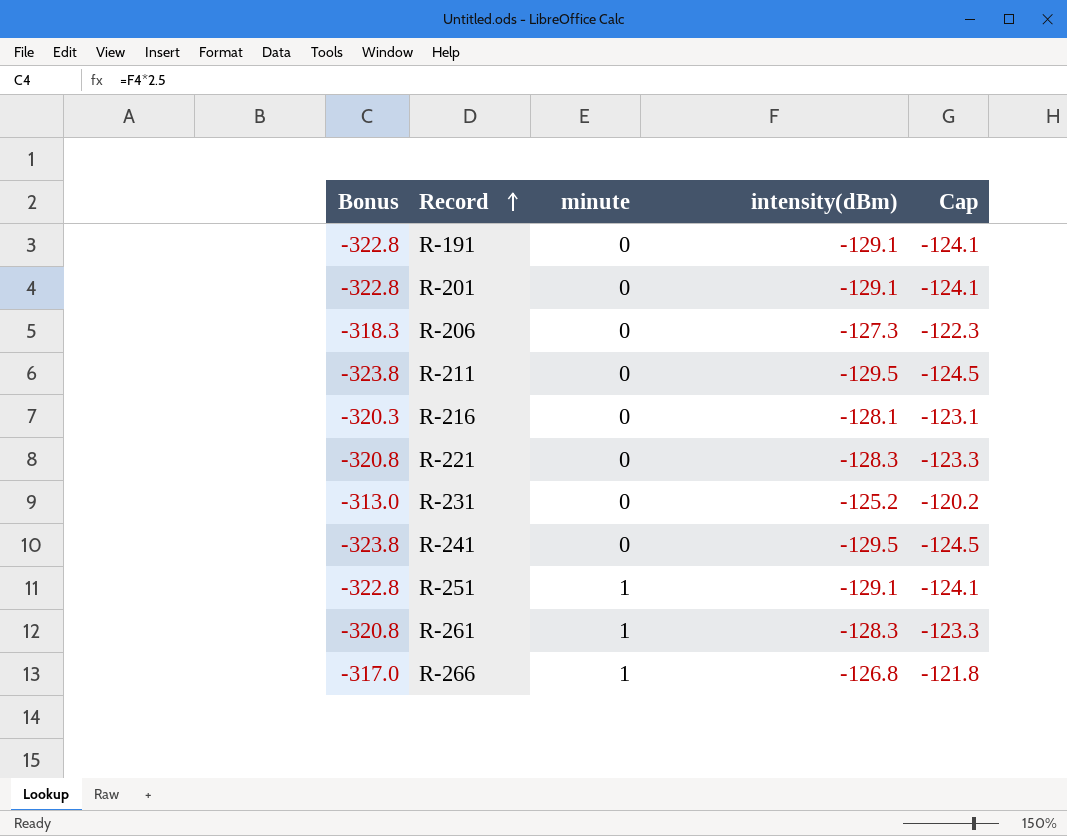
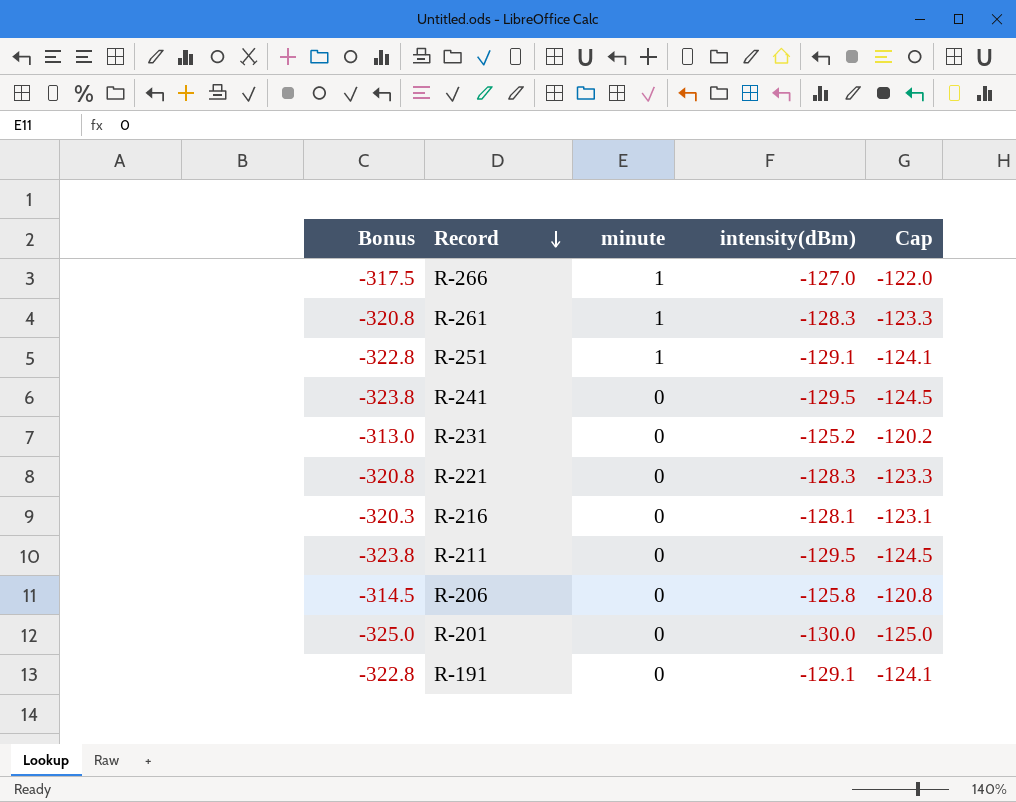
row order: Record ascending -> Record descending
R-266 | Bonus: -317.0 -> -317.5
R-266 | intensity(dBm): -126.8 -> -127.0
R-266 | Cap: -121.8 -> -122.0
R-206 | Bonus: -318.3 -> -314.5
R-206 | intensity(dBm): -127.3 -> -125.8
R-206 | Cap: -122.3 -> -120.8
R-201 | Bonus: -322.8 -> -325.0
R-201 | intensity(dBm): -129.1 -> -130.0
R-201 | Cap: -124.1 -> -125.0

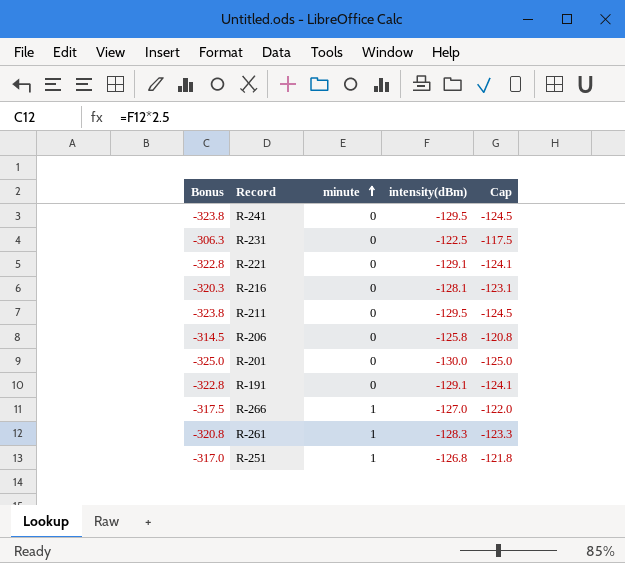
row order: Record descending -> minute ascending
R-231 | Bonus: -313.0 -> -306.3
R-231 | intensity(dBm): -125.2 -> -122.5
R-231 | Cap: -120.2 -> -117.5
R-221 | Bonus: -320.8 -> -322.8
R-221 | intensity(dBm): -128.3 -> -129.1
R-221 | Cap: -123.3 -> -124.1
R-251 | Bonus: -322.8 -> -317.0
R-251 | intensity(dBm): -129.1 -> -126.8
R-251 | Cap: -124.1 -> -121.8

